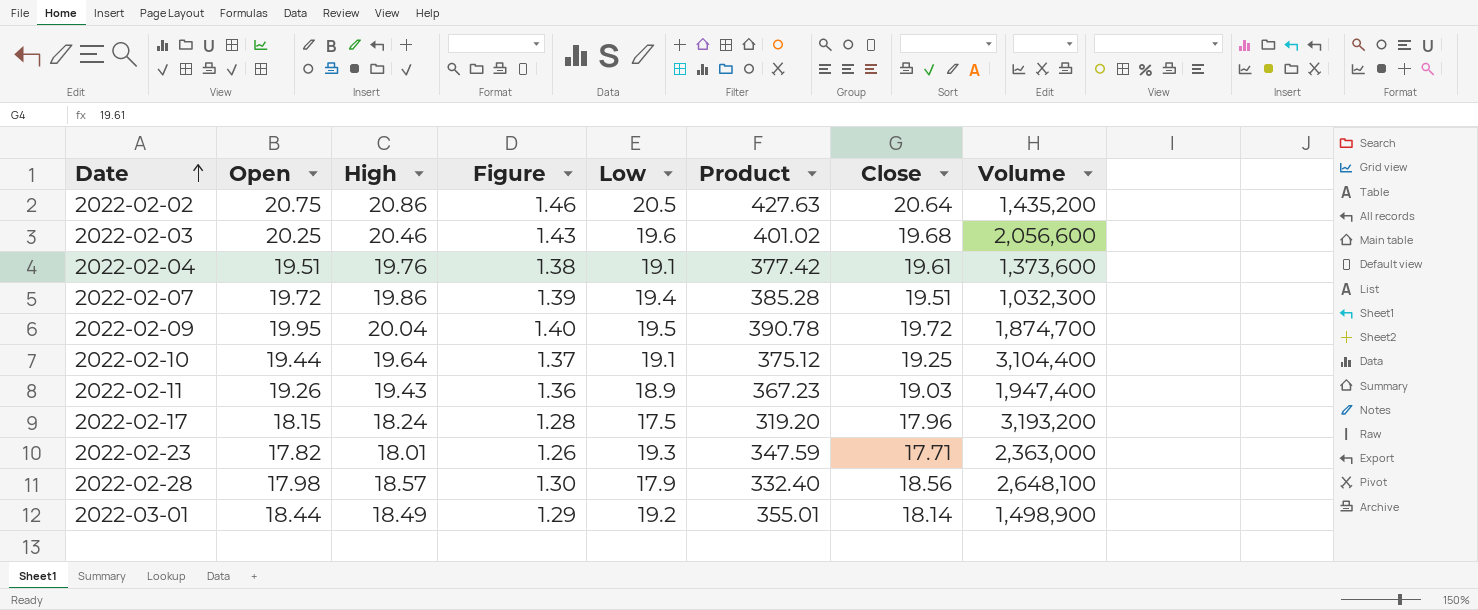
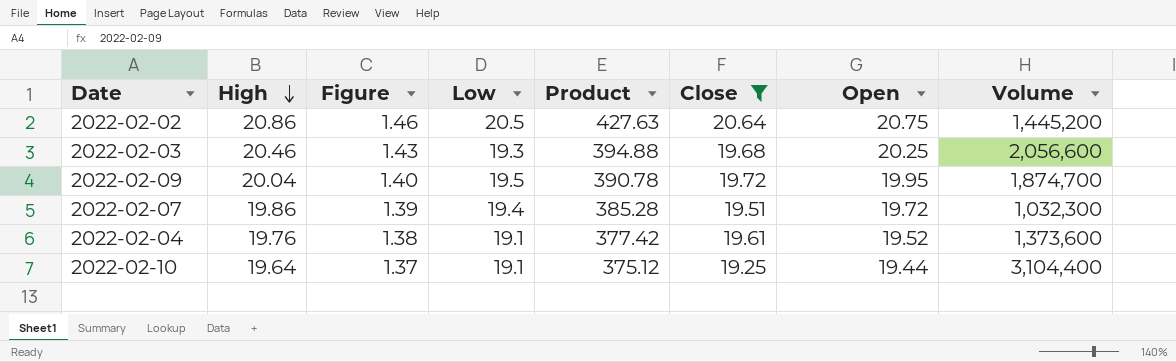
filter: none -> Close >= 19.25
row order: Date ascending -> High descending
column Open | position: 2 -> 7
2022-02-02 | Volume: 1,435,200 -> 1,445,200
2022-02-03 | Low: 19.6 -> 19.3
2022-02-03 | Product: 401.02 -> 394.88
2022-02-04 | Open: 19.51 -> 19.52

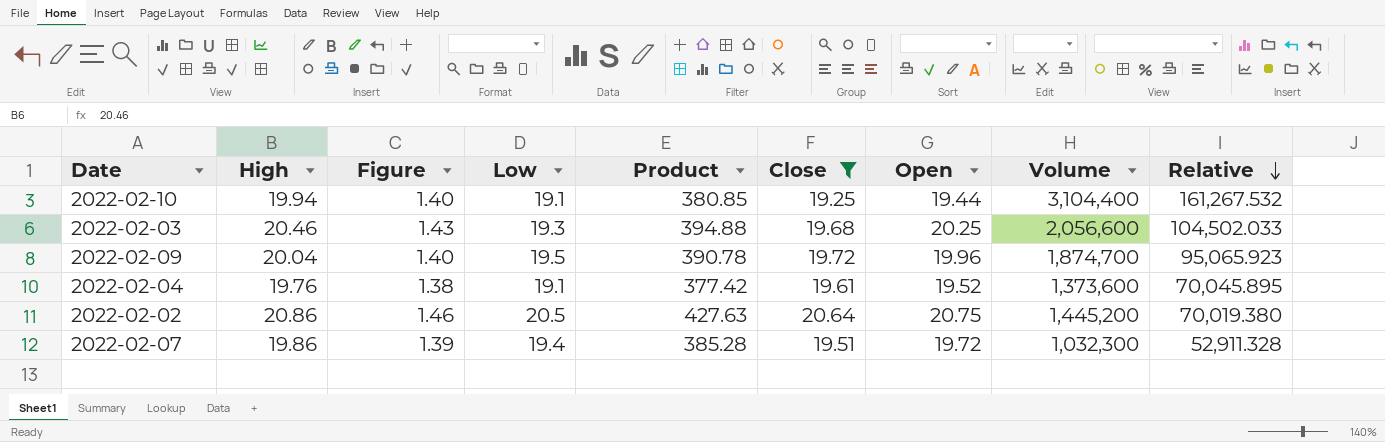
row order: High descending -> Relative descending
column Relative | formula: none -> [Volume] / [Close]
2022-02-10 | High: 19.64 -> 19.94
2022-02-10 | Figure: 1.37 -> 1.40
2022-02-10 | Product: 375.12 -> 380.85
2022-02-09 | Open: 19.95 -> 19.96

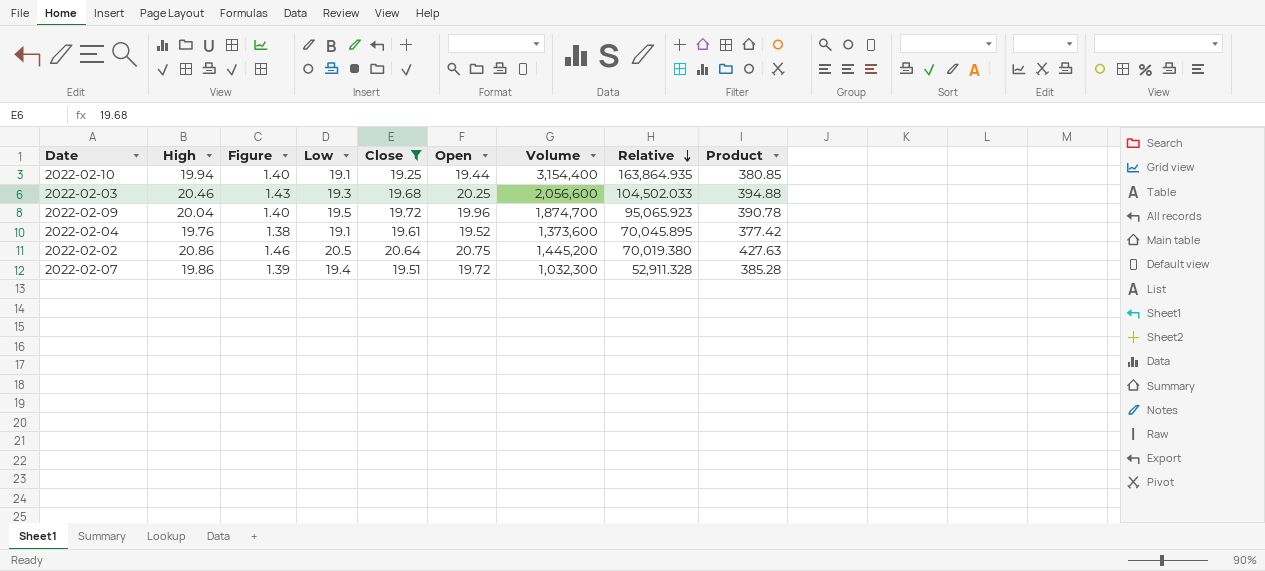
column Product | position: 5 -> 9
2022-02-10 | Volume: 3,104,400 -> 3,154,400
2022-02-10 | Relative: 161,267.532 -> 163,864.935

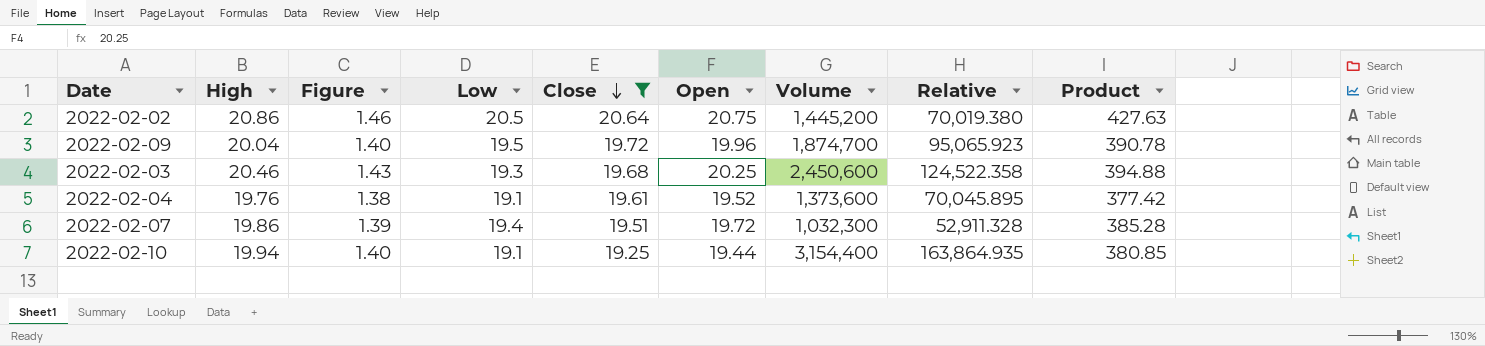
row order: Relative descending -> Close descending
2022-02-03 | Volume: 2,056,600 -> 2,450,600
2022-02-03 | Relative: 104,502.033 -> 124,522.358

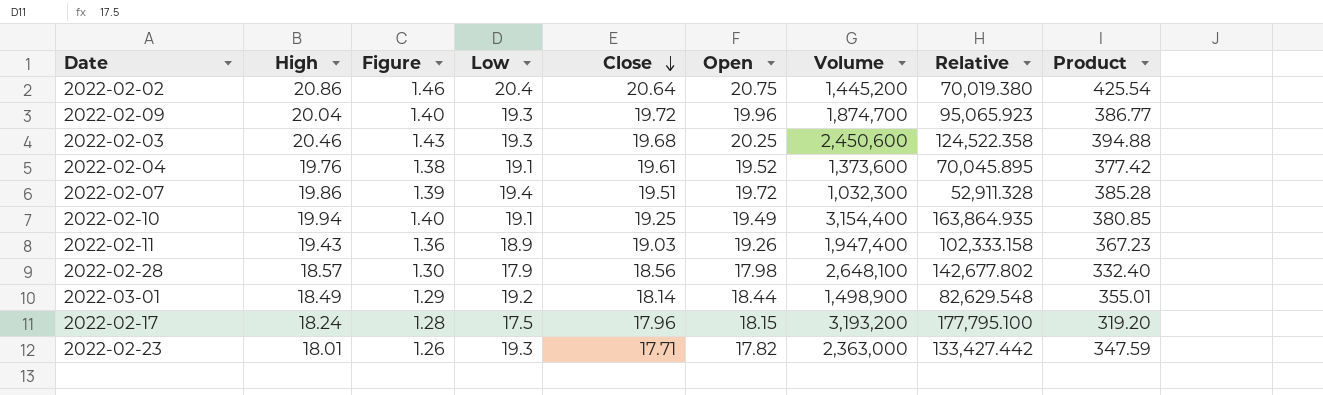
filter: Close >= 19.25 -> none
2022-02-02 | Low: 20.5 -> 20.4
2022-02-02 | Product: 427.63 -> 425.54
2022-02-09 | Low: 19.5 -> 19.3
2022-02-09 | Product: 390.78 -> 386.77
2022-02-10 | Open: 19.44 -> 19.49

